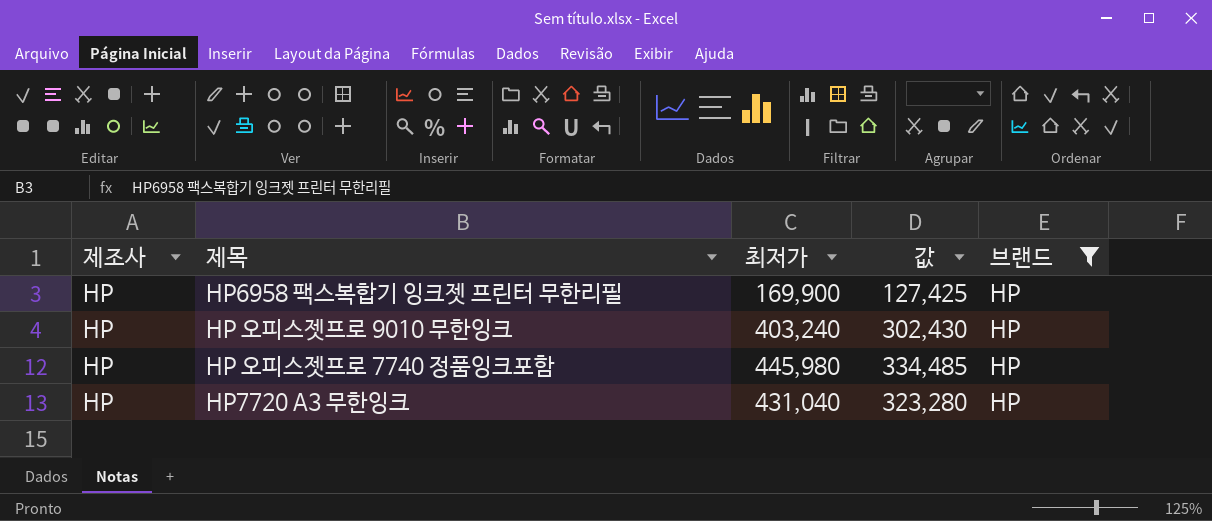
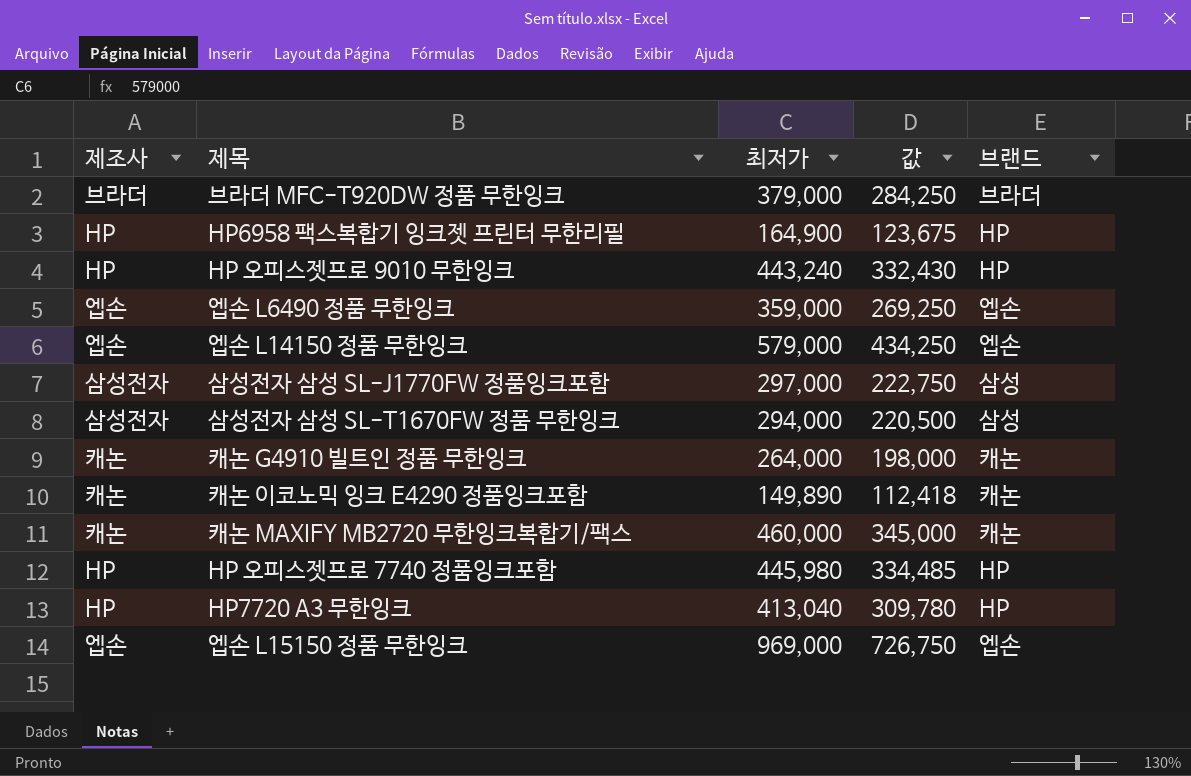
filter: 브랜드 = HP -> none
HP6958 팩스복합기 잉크젯 프린터 무한리필 | 최저가: 169,900 -> 164,900
HP6958 팩스복합기 잉크젯 프린터 무한리필 | 값: 127,425 -> 123,675
HP 오피스젯프로 9010 무한잉크 | 최저가: 403,240 -> 443,240
HP 오피스젯프로 9010 무한잉크 | 값: 302,430 -> 332,430
HP7720 A3 무한잉크 | 최저가: 431,040 -> 413,040
HP7720 A3 무한잉크 | 값: 323,280 -> 309,780

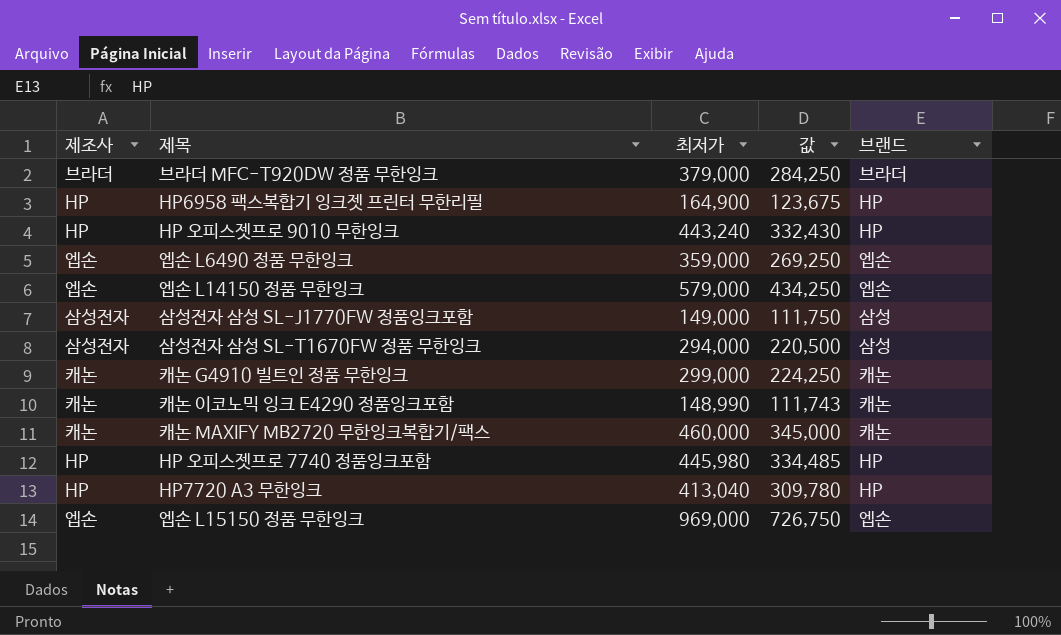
삼성전자 삼성 SL-J1770FW 정품잉크포함 | 최저가: 297,000 -> 149,000
삼성전자 삼성 SL-J1770FW 정품잉크포함 | 값: 222,750 -> 111,750
캐논 G4910 빌트인 정품 무한잉크 | 최저가: 264,000 -> 299,000
캐논 G4910 빌트인 정품 무한잉크 | 값: 198,000 -> 224,250
캐논 이코노믹 잉크 E4290 정품잉크포함 | 최저가: 149,890 -> 148,990
캐논 이코노믹 잉크 E4290 정품잉크포함 | 값: 112,418 -> 111,743

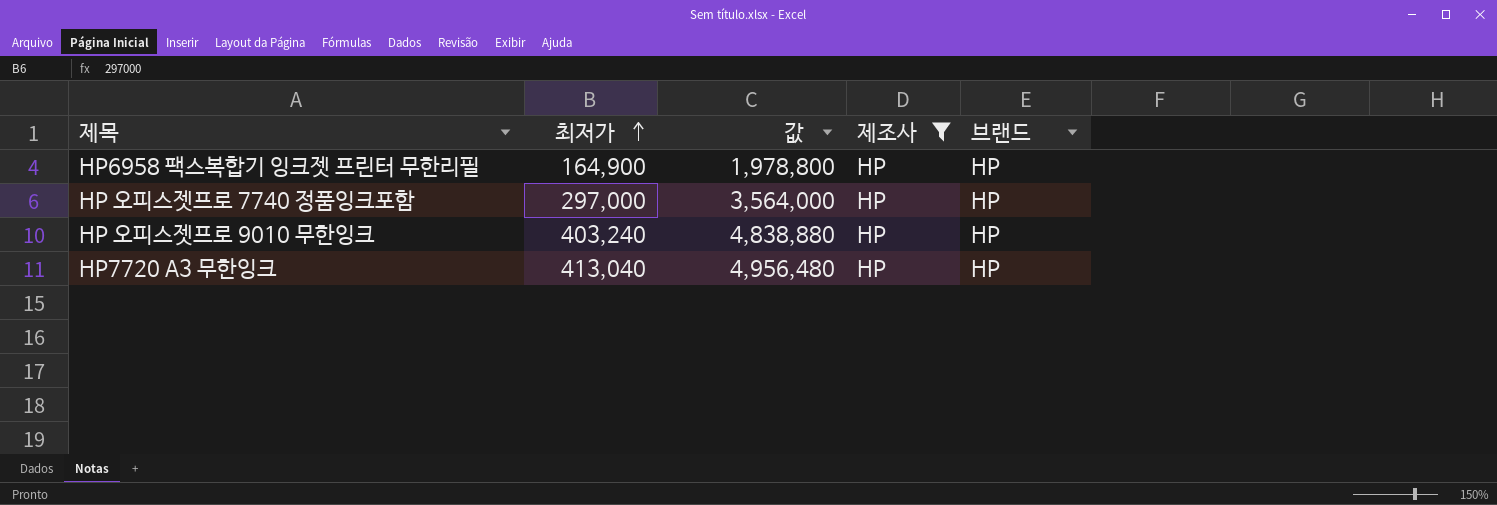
filter: none -> 제조사 = HP
row order: none -> 최저가 ascending
column 값 | formula: [최저가] * 0.75 -> [최저가] * 12
column 제조사 | position: 1 -> 4
HP 오피스젯프로 7740 정품잉크포함 | 최저가: 445,980 -> 297,000
HP 오피스젯프로 9010 무한잉크 | 최저가: 443,240 -> 403,240

